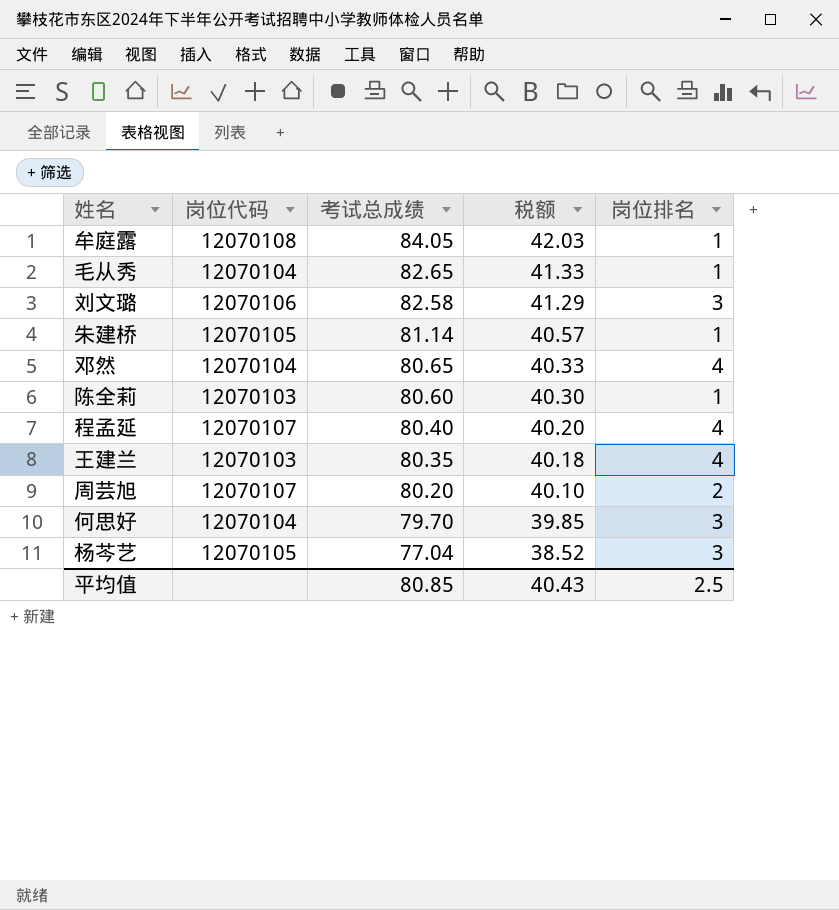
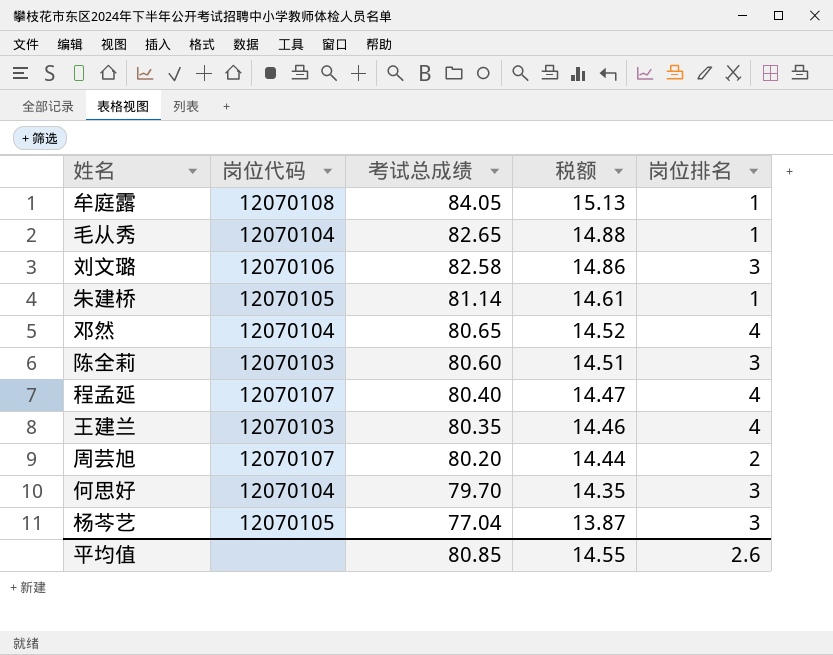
column 税额 | formula: [考试总成绩] * 0.5 -> [考试总成绩] * 0.18
陈全莉 | 岗位排名: 1 -> 3
平均值 | 税额: 40.43 -> 14.55
平均值 | 岗位排名: 2.5 -> 2.6

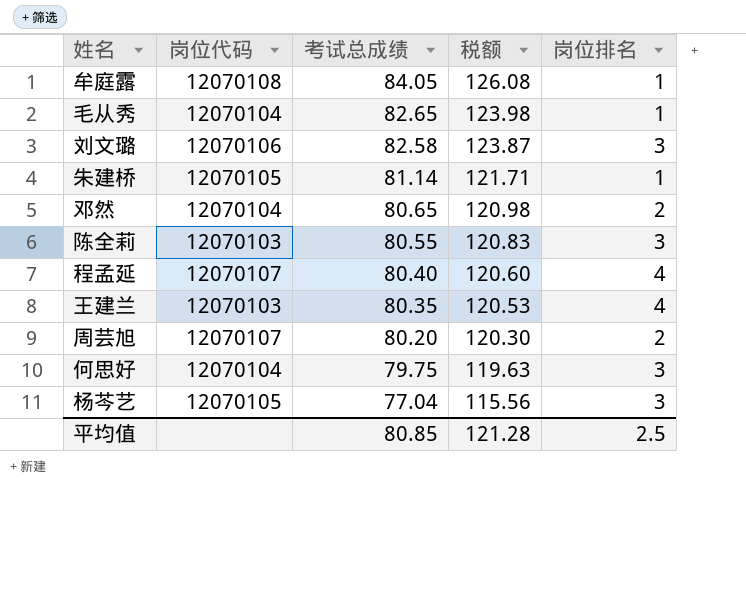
column 税额 | formula: [考试总成绩] * 0.18 -> [考试总成绩] * 1.5
邓然 | 岗位排名: 4 -> 2
陈全莉 | 考试总成绩: 80.60 -> 80.55
何思好 | 考试总成绩: 79.70 -> 79.75
平均值 | 税额: 14.55 -> 121.28
平均值 | 岗位排名: 2.6 -> 2.5

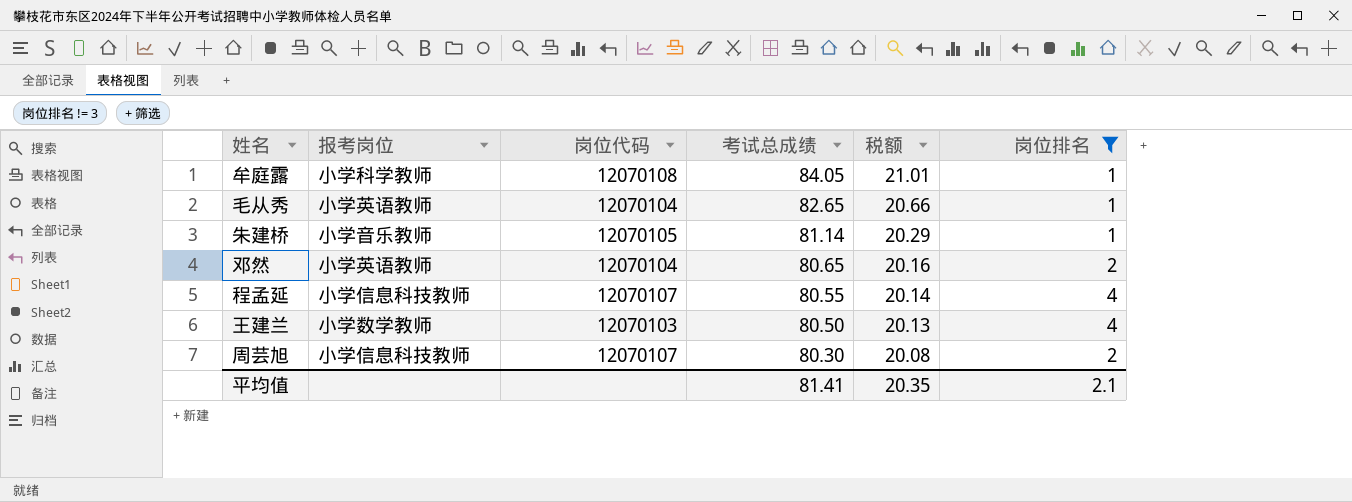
filter: none -> 岗位排名 != 3
column 报考岗位 | position: none -> 2
column 税额 | formula: [考试总成绩] * 1.5 -> [考试总成绩] * 0.25
程孟延 | 考试总成绩: 80.40 -> 80.55
王建兰 | 考试总成绩: 80.35 -> 80.50
周芸旭 | 考试总成绩: 80.20 -> 80.30
平均值 | 考试总成绩: 80.85 -> 81.41
平均值 | 税额: 121.28 -> 20.35
平均值 | 岗位排名: 2.5 -> 2.1

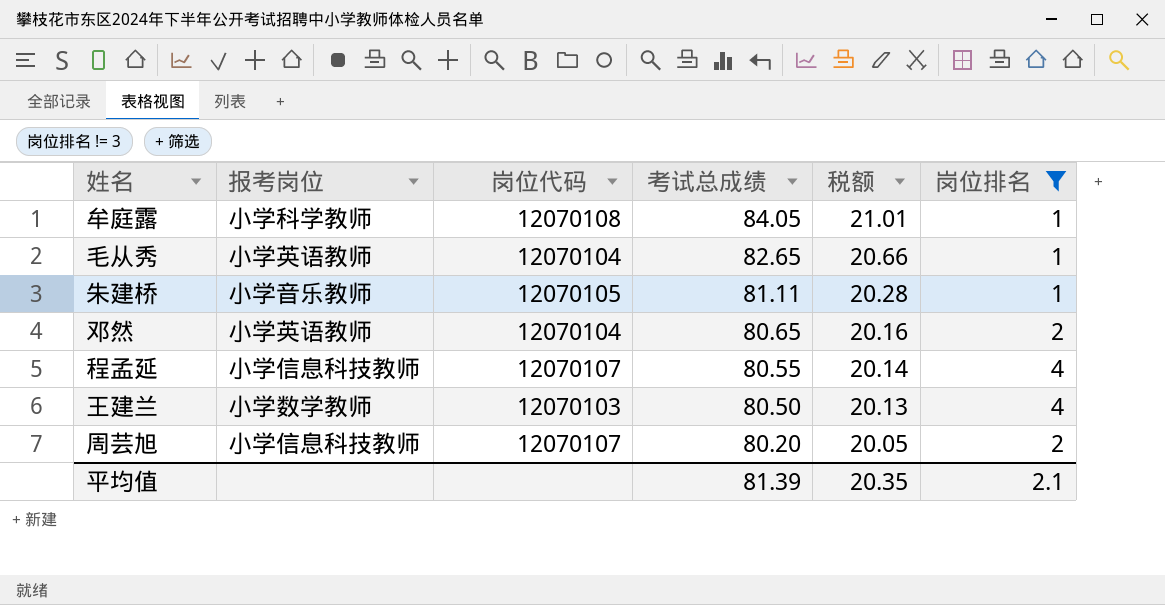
朱建桥 | 考试总成绩: 81.14 -> 81.11
朱建桥 | 税额: 20.29 -> 20.28
周芸旭 | 考试总成绩: 80.30 -> 80.20
周芸旭 | 税额: 20.08 -> 20.05
平均值 | 考试总成绩: 81.41 -> 81.39

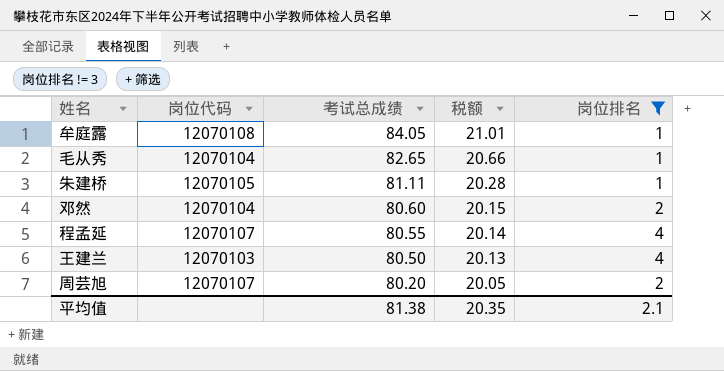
column 报考岗位 | position: 2 -> none
邓然 | 考试总成绩: 80.65 -> 80.60
邓然 | 税额: 20.16 -> 20.15
平均值 | 考试总成绩: 81.39 -> 81.38

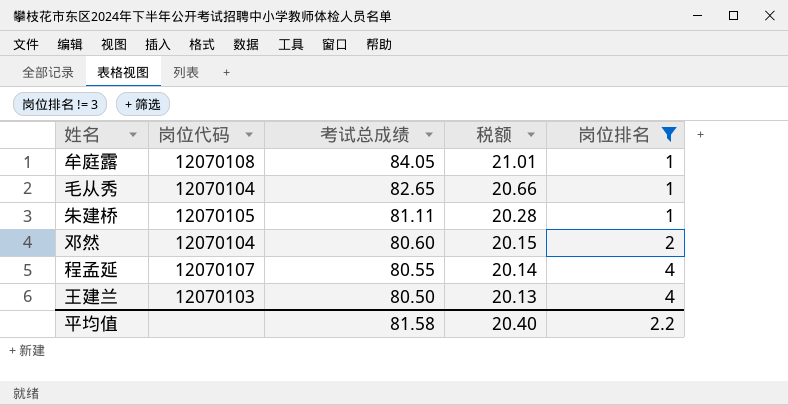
row 周芸旭: 12070107 | 80.20 | 20.05 | 2 -> none
平均值 | 考试总成绩: 81.38 -> 81.58
平均值 | 税额: 20.35 -> 20.40
平均值 | 岗位排名: 2.1 -> 2.2

